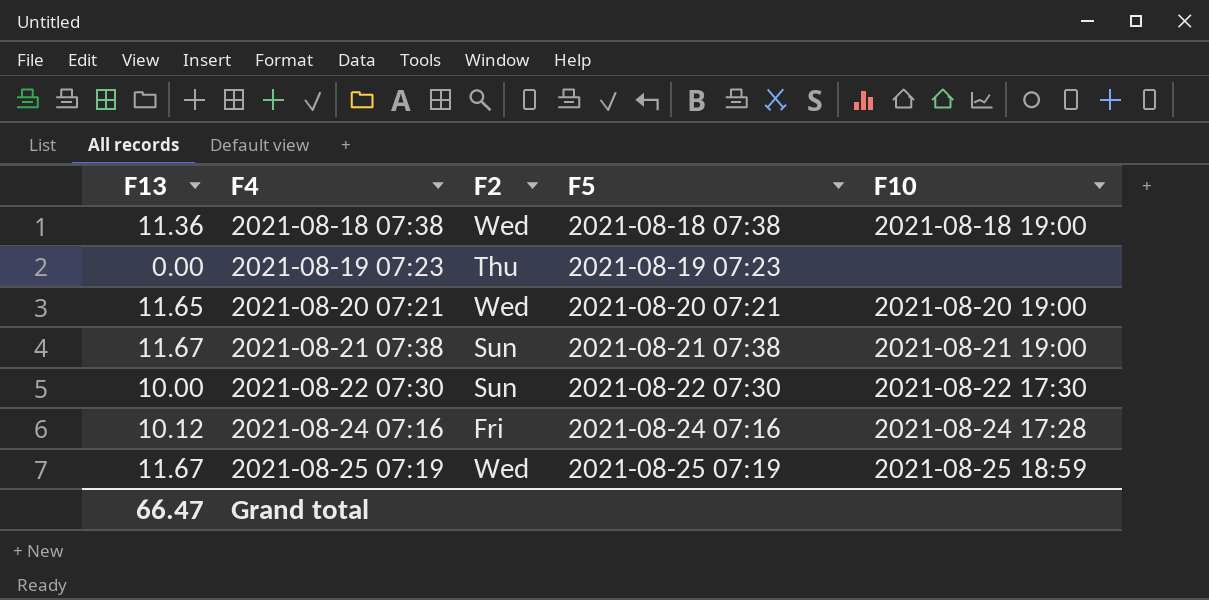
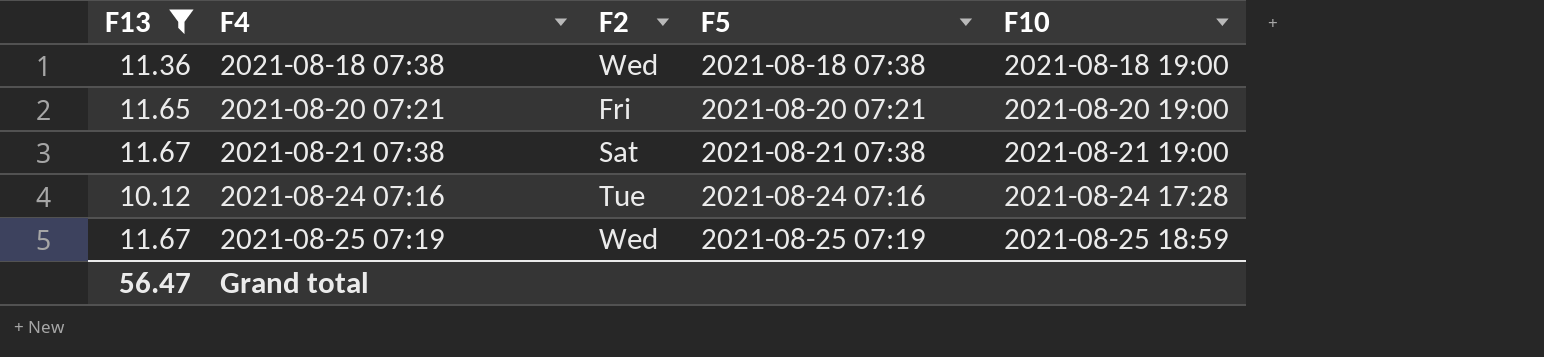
filter: none -> F13 >= 10.12
2021-08-20 07:21 | F2: Wed -> Fri
2021-08-21 07:38 | F2: Sun -> Sat
2021-08-24 07:16 | F2: Fri -> Tue
Grand total | F13: 66.47 -> 56.47

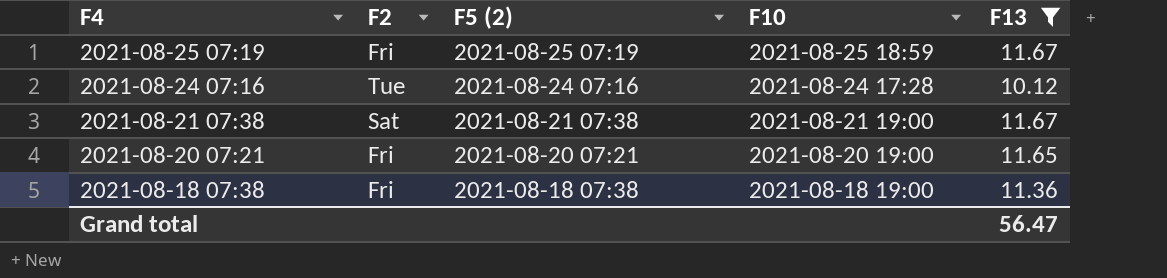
row order: F4 ascending -> F4 descending
column name: F5 -> F5 (2)
column F13 | position: 1 -> 5
2021-08-25 07:19 | F2: Wed -> Fri
2021-08-18 07:38 | F2: Wed -> Fri

